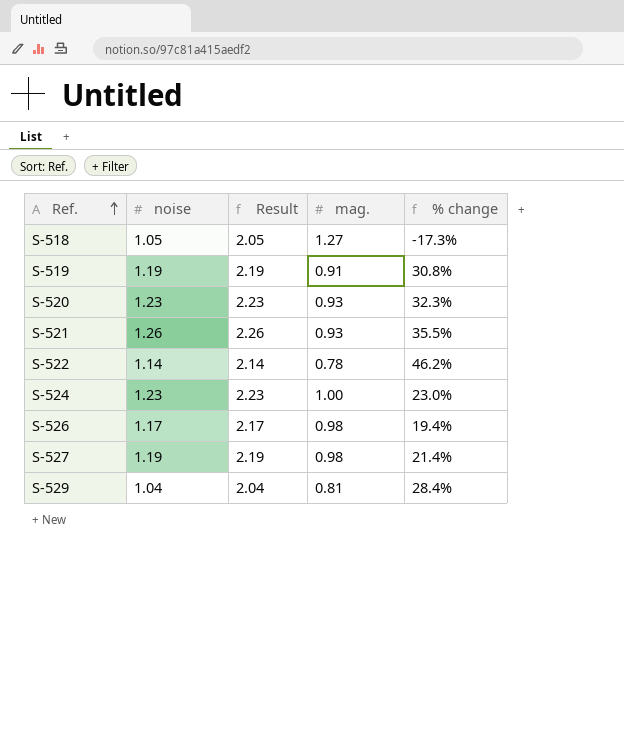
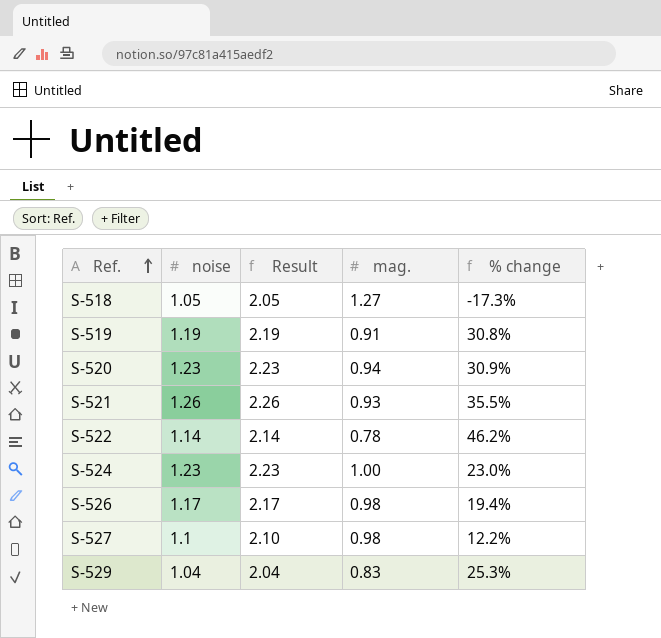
S-520 | mag.: 0.93 -> 0.94
S-520 | % change: 32.3% -> 30.9%
S-527 | noise: 1.19 -> 1.1
S-527 | Result: 2.19 -> 2.10
S-527 | % change: 21.4% -> 12.2%
S-529 | mag.: 0.81 -> 0.83
S-529 | % change: 28.4% -> 25.3%

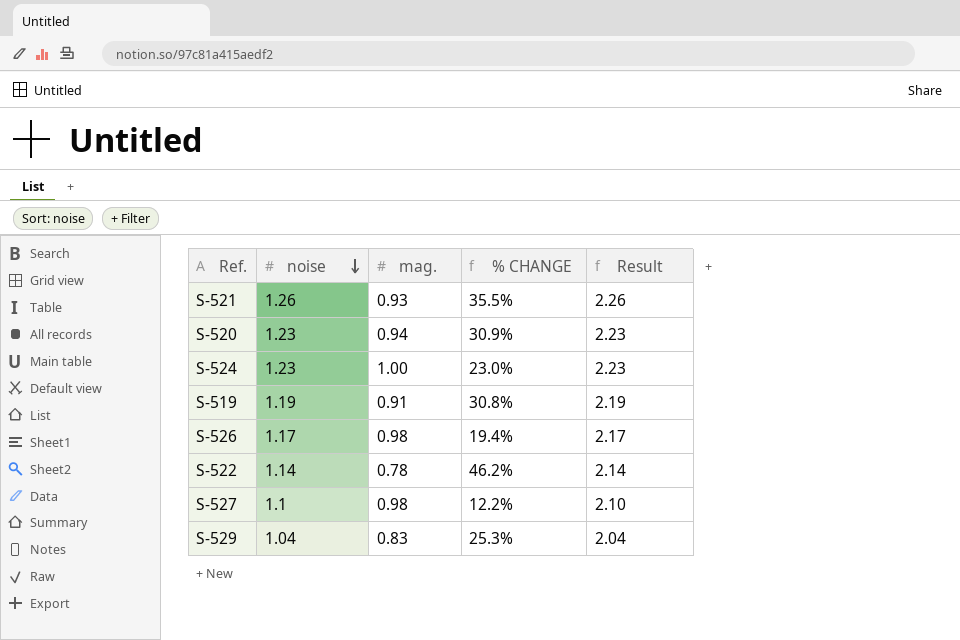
row order: Ref. ascending -> noise descending
column name: % change -> % CHANGE
column Result | position: 3 -> 5
row S-518: 1.05 | 2.05 | 1.27 | -17.3% -> none

